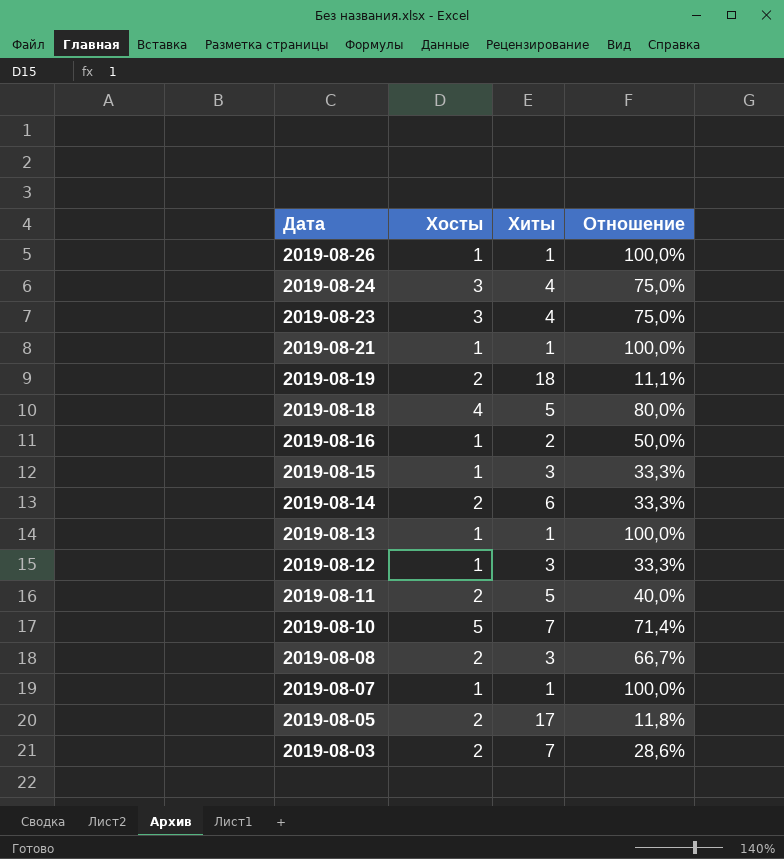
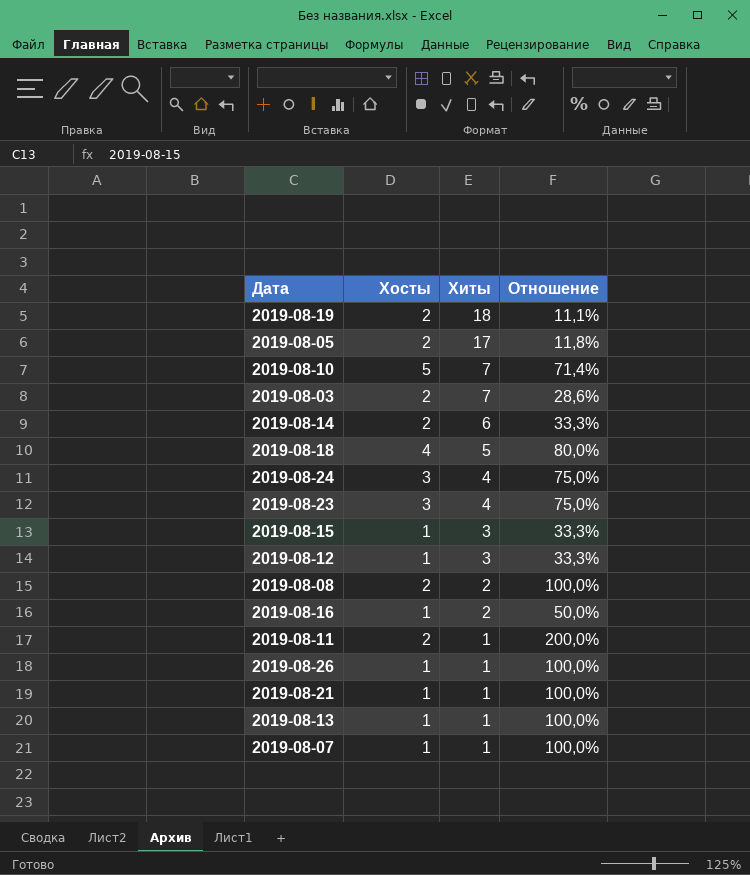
row order: Дата descending -> Хиты descending
2019-08-08 | Хиты: 3 -> 2
2019-08-08 | Отношение: 66,7% -> 100,0%
2019-08-11 | Хиты: 5 -> 1
2019-08-11 | Отношение: 40,0% -> 200,0%

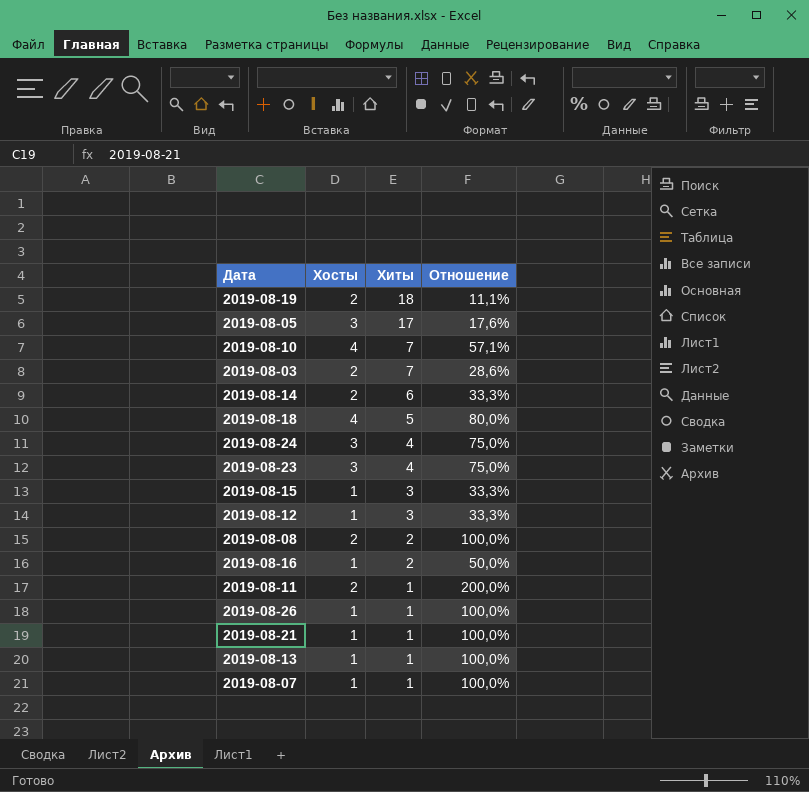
2019-08-05 | Хосты: 2 -> 3
2019-08-05 | Отношение: 11,8% -> 17,6%
2019-08-10 | Хосты: 5 -> 4
2019-08-10 | Отношение: 71,4% -> 57,1%

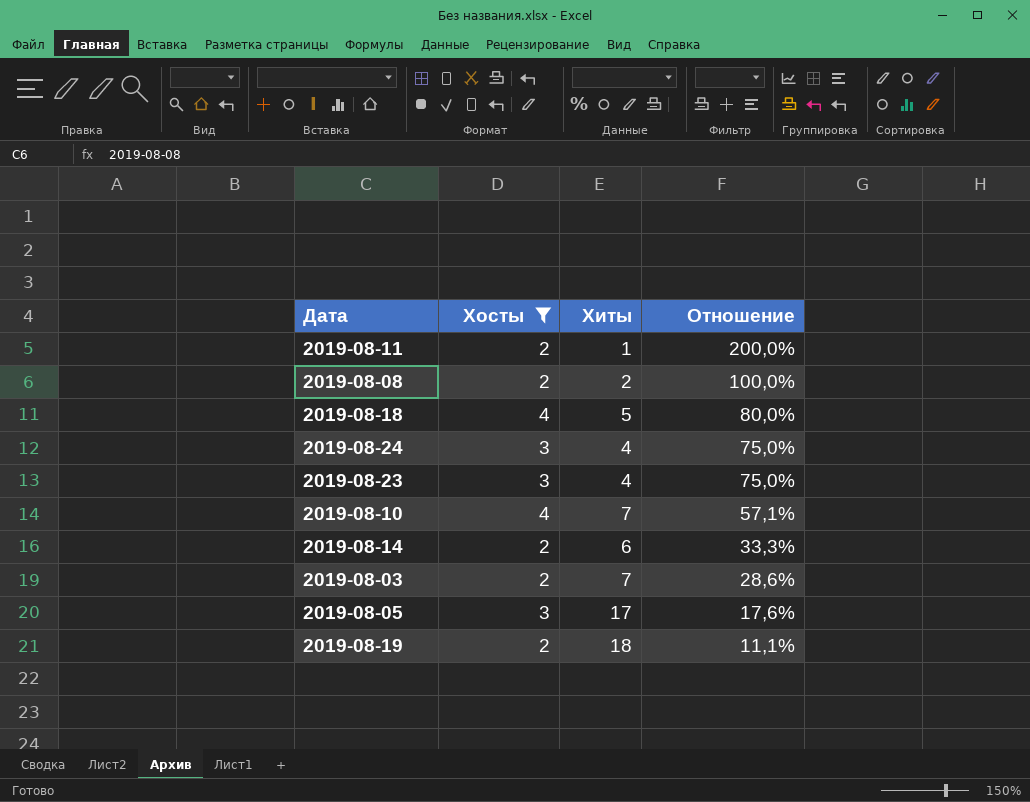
filter: none -> Хосты != 1
row order: Хиты descending -> Отношение descending

